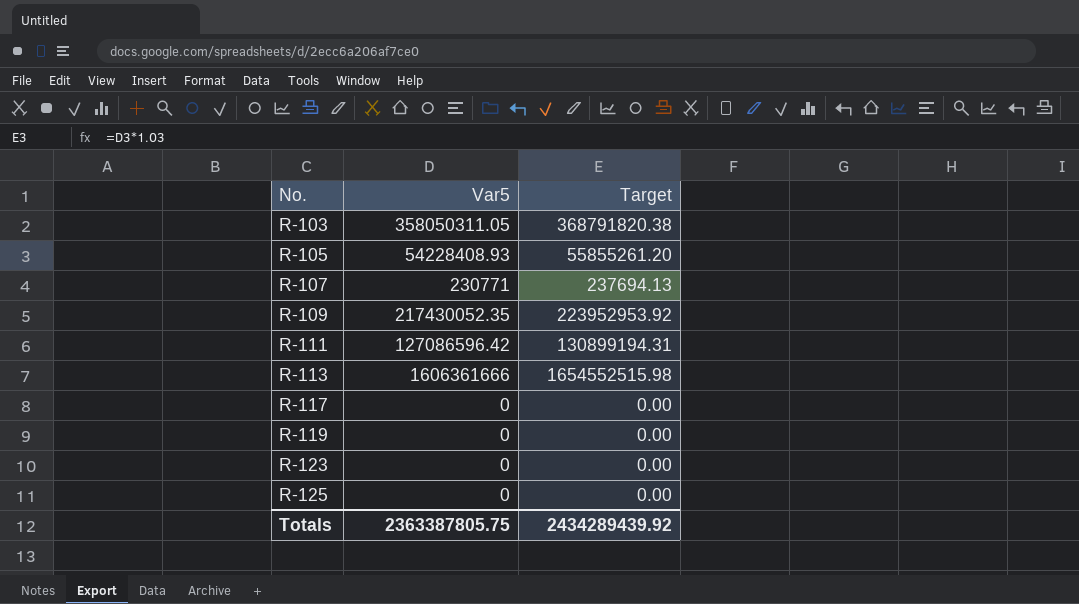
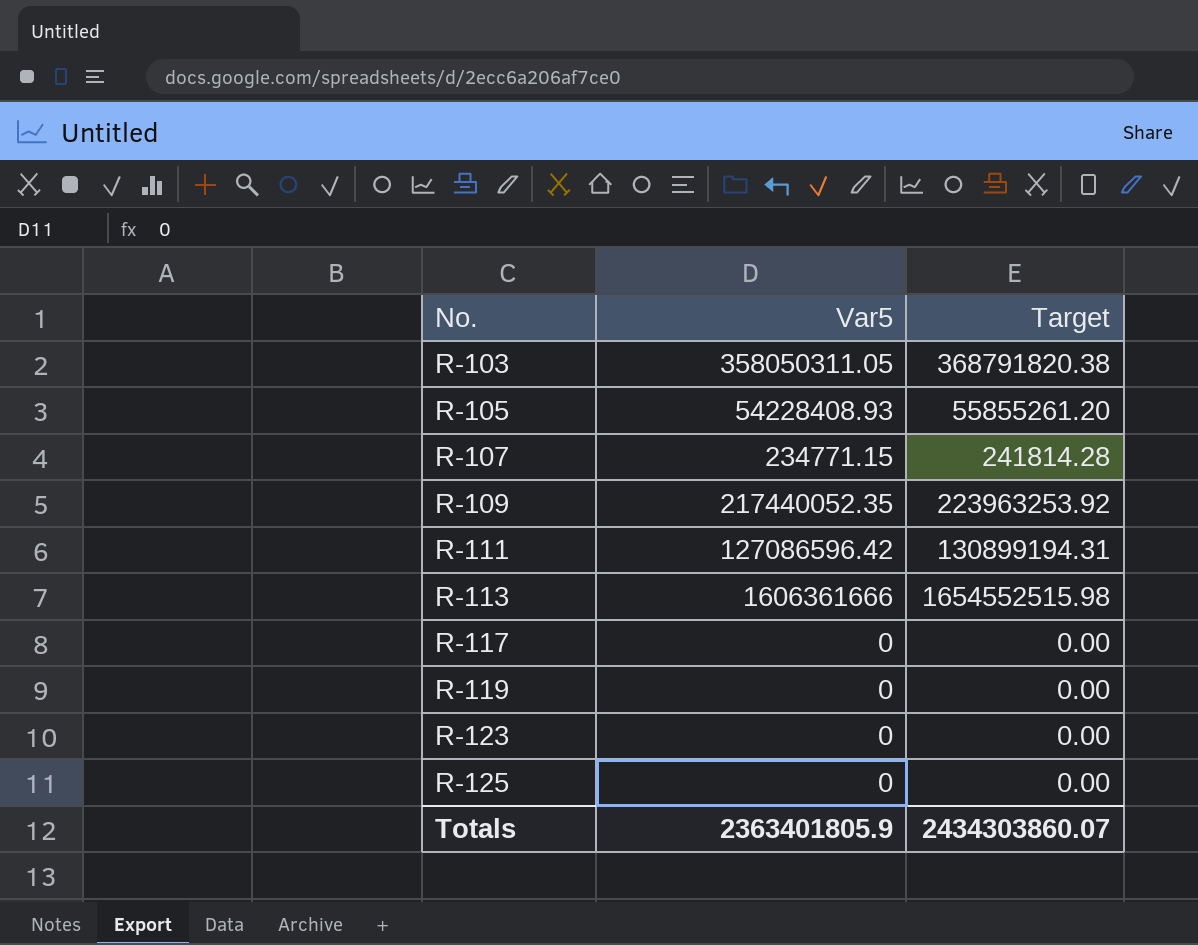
R-107 | Var5: 230771 -> 234771.15
R-107 | Target: 237694.13 -> 241814.28
R-109 | Var5: 217430052.35 -> 217440052.35
R-109 | Target: 223952953.92 -> 223963253.92
Totals | Var5: 2363387805.75 -> 2363401805.9
Totals | Target: 2434289439.92 -> 2434303860.07

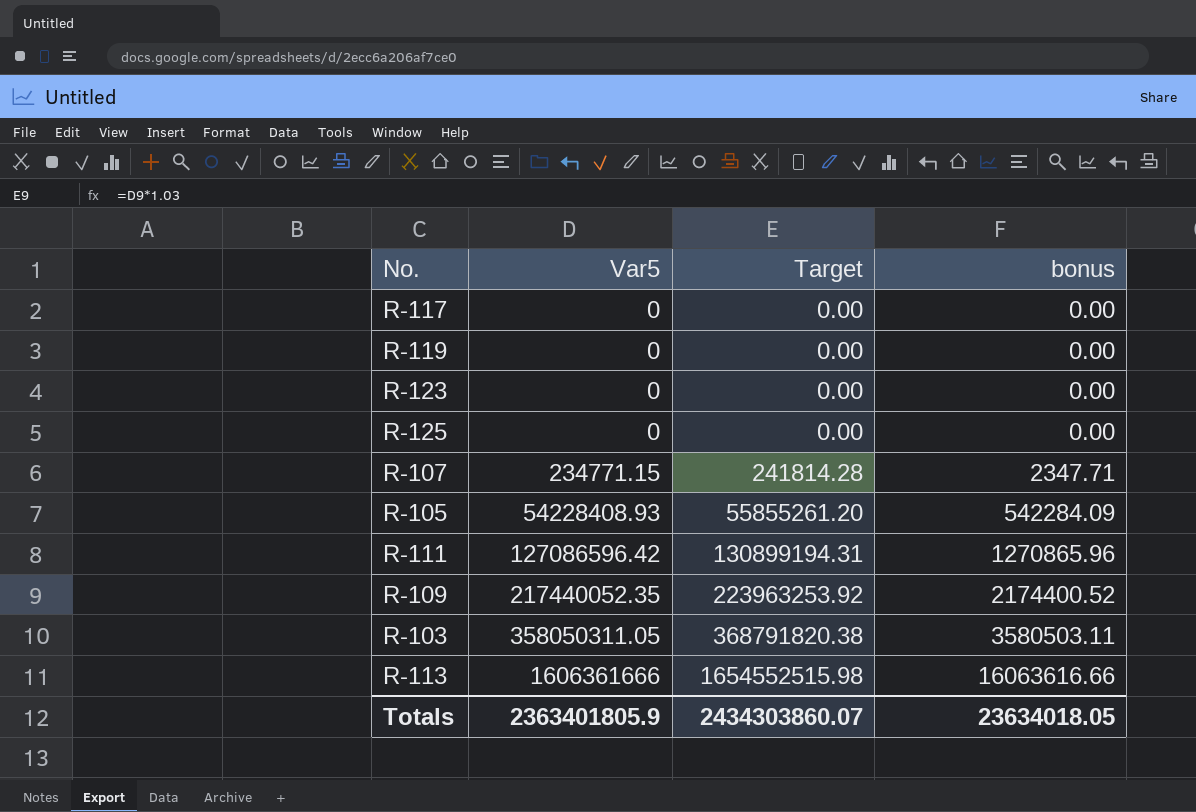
row order: No. ascending -> Var5 ascending
column bonus | formula: none -> [Var5] * 0.01

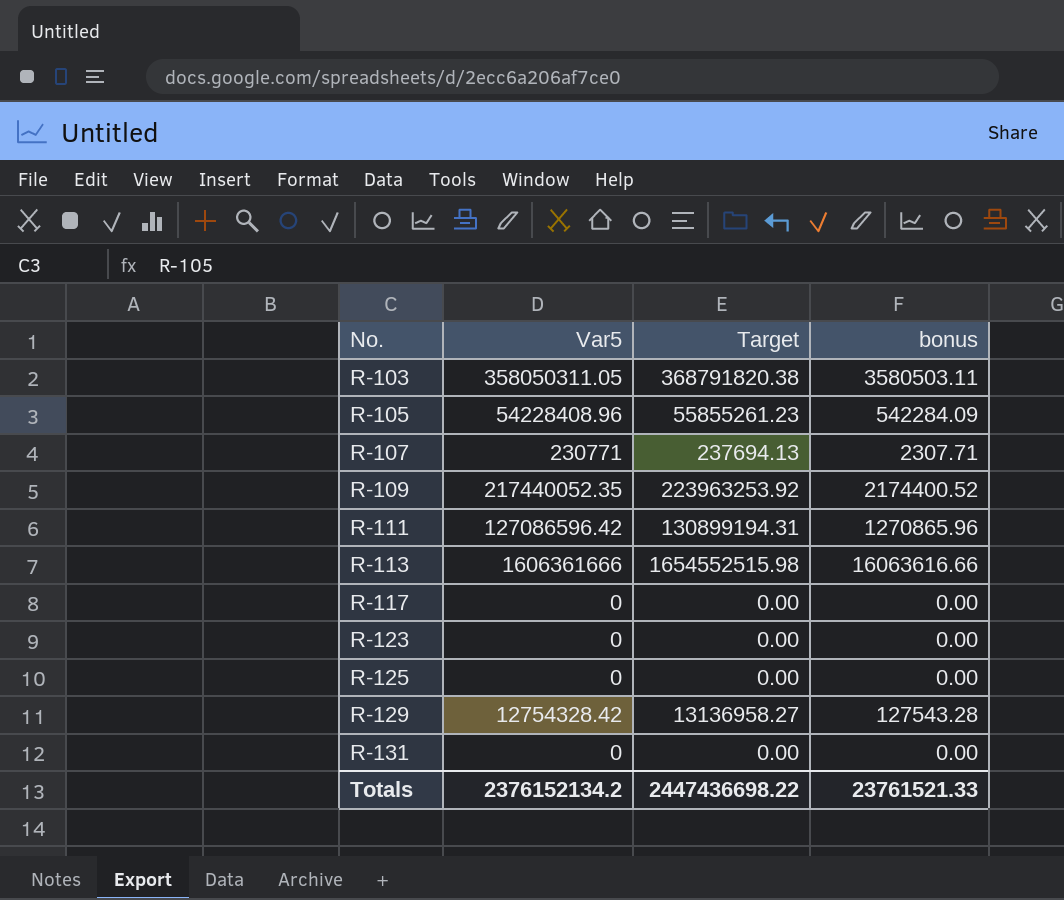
row order: Var5 ascending -> No. ascending
row R-119: 0 | 0.00 | 0.00 -> none
R-105 | Var5: 54228408.93 -> 54228408.96
R-105 | Target: 55855261.20 -> 55855261.23
R-107 | Var5: 234771.15 -> 230771
R-107 | Target: 241814.28 -> 237694.13
R-107 | bonus: 2347.71 -> 2307.71
row R-129: none -> 12754328.42 | 13136958.27 | 127543.28
row R-131: none -> 0 | 0.00 | 0.00
Totals | Var5: 2363401805.9 -> 2376152134.2
Totals | Target: 2434303860.07 -> 2447436698.22
Totals | bonus: 23634018.05 -> 23761521.33

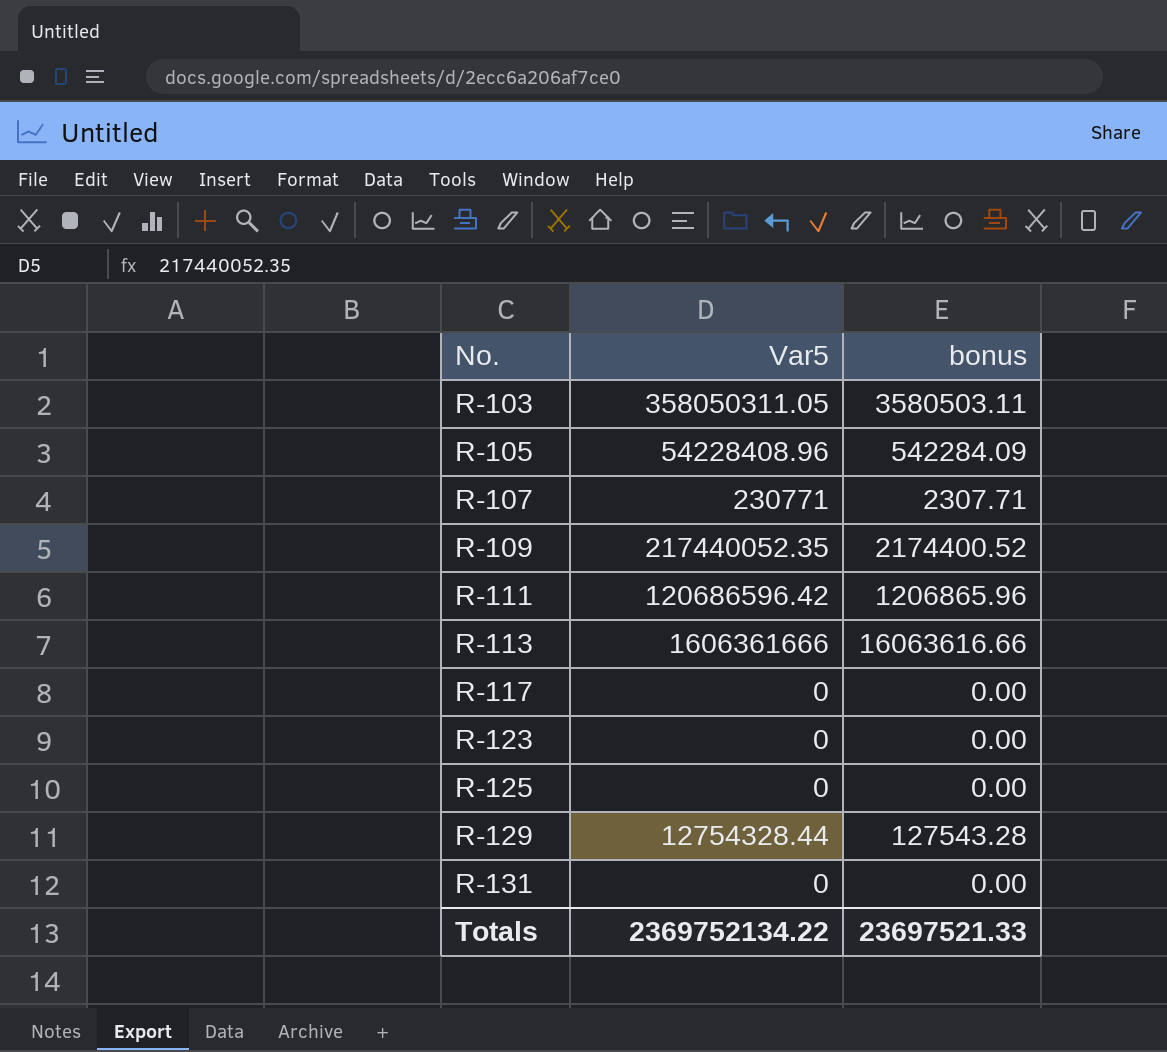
column Target | formula: [Var5] * 1.03 -> none
R-111 | Var5: 127086596.42 -> 120686596.42
R-111 | bonus: 1270865.96 -> 1206865.96
R-129 | Var5: 12754328.42 -> 12754328.44
Totals | Var5: 2376152134.2 -> 2369752134.22
Totals | bonus: 23761521.33 -> 23697521.33

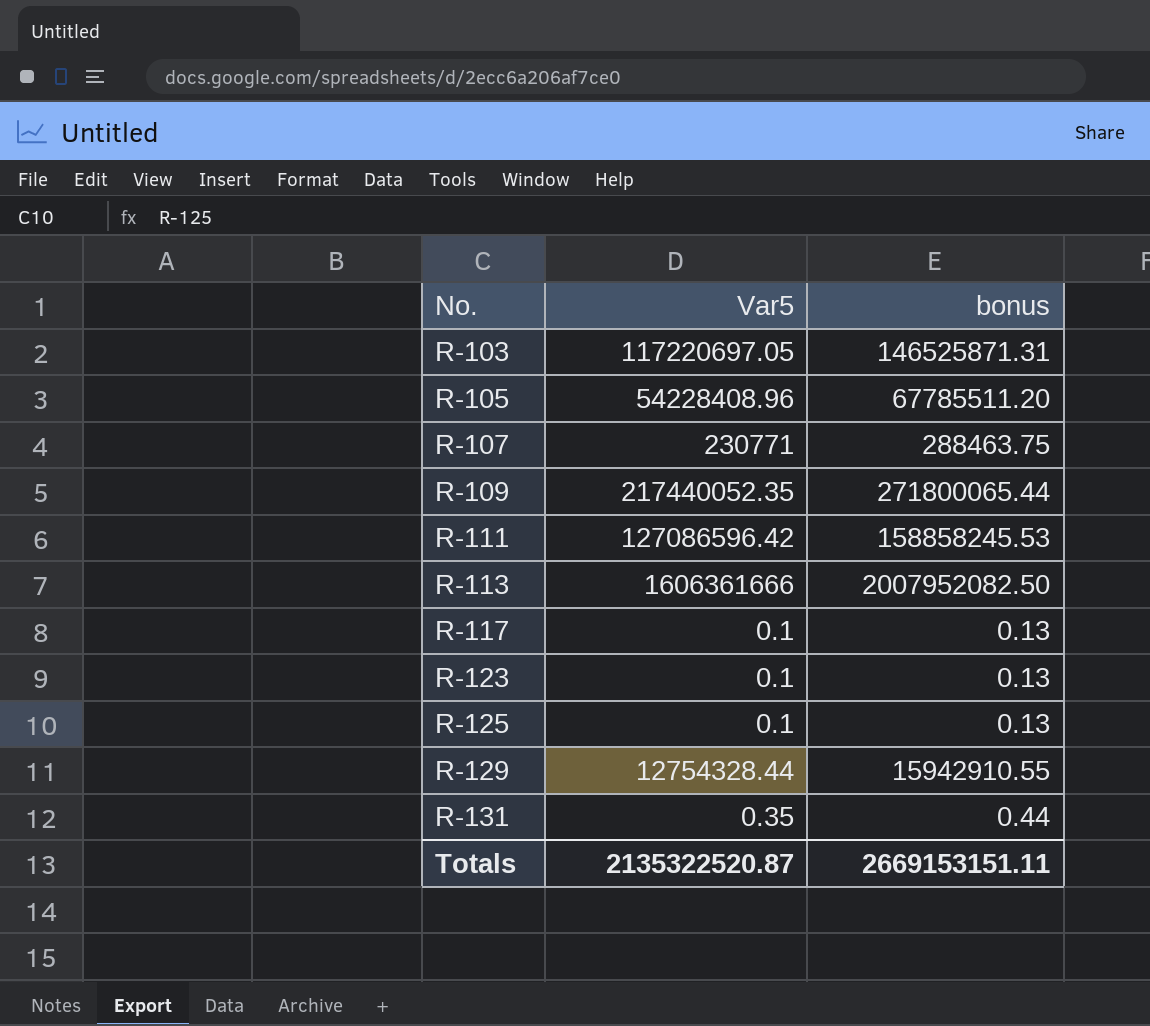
column bonus | formula: [Var5] * 0.01 -> [Var5] * 1.25
R-103 | Var5: 358050311.05 -> 117220697.05
R-111 | Var5: 120686596.42 -> 127086596.42
R-117 | Var5: 0 -> 0.1
R-123 | Var5: 0 -> 0.1
R-125 | Var5: 0 -> 0.1
R-131 | Var5: 0 -> 0.35
Totals | Var5: 2369752134.22 -> 2135322520.87
Totals | bonus: 23697521.33 -> 2669153151.11

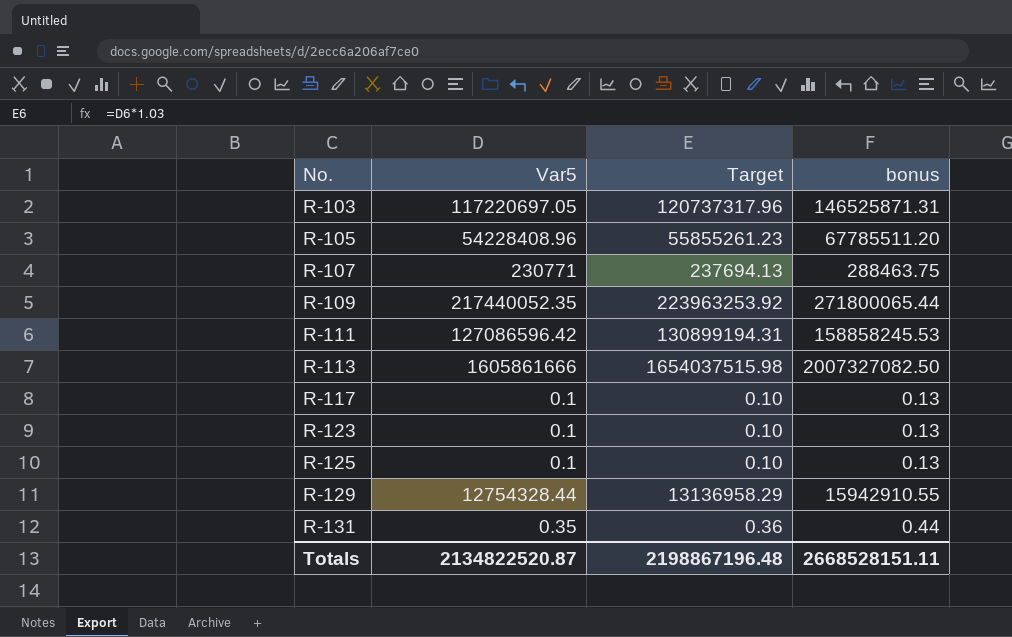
column Target | formula: none -> [Var5] * 1.03
R-113 | Var5: 1606361666 -> 1605861666
R-113 | bonus: 2007952082.50 -> 2007327082.50
Totals | Var5: 2135322520.87 -> 2134822520.87
Totals | bonus: 2669153151.11 -> 2668528151.11

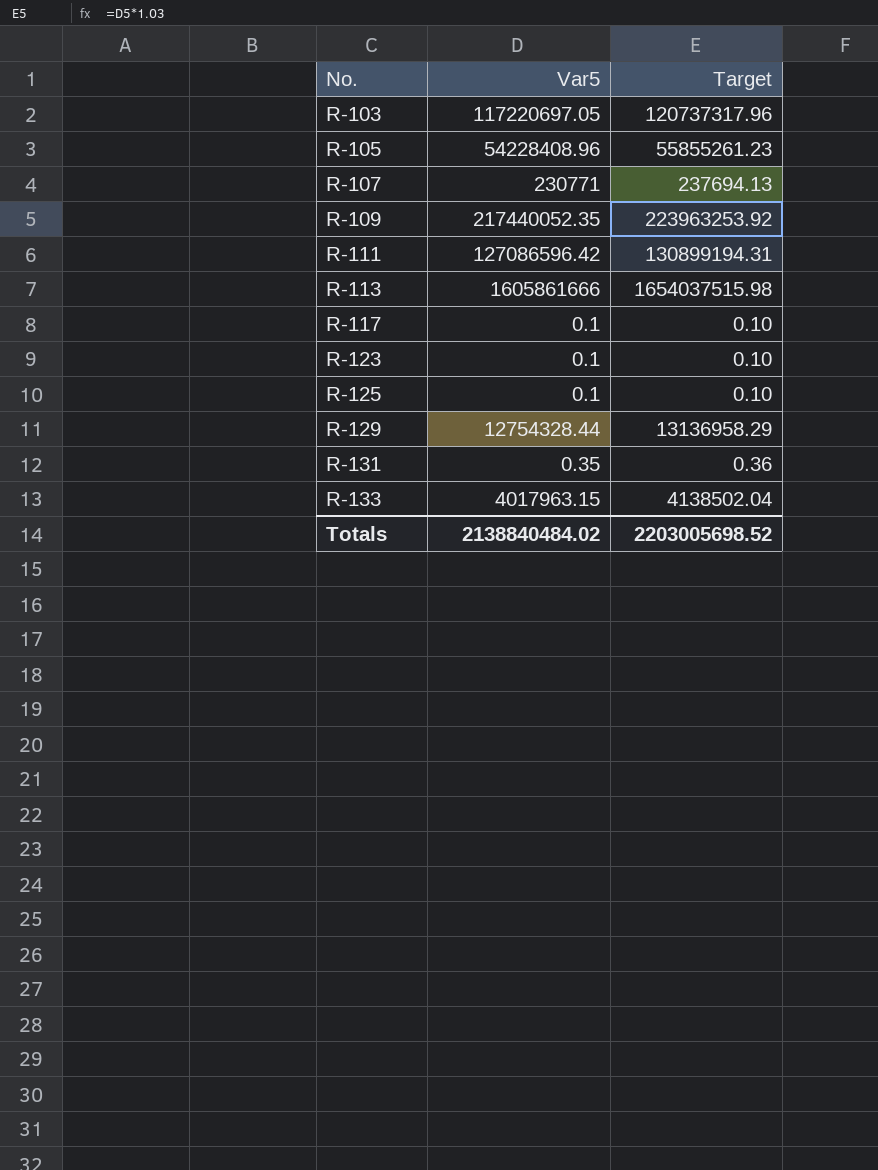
column bonus | formula: [Var5] * 1.25 -> none
row R-133: none -> 4017963.15 | 4138502.04
Totals | Var5: 2134822520.87 -> 2138840484.02
Totals | Target: 2198867196.48 -> 2203005698.52

